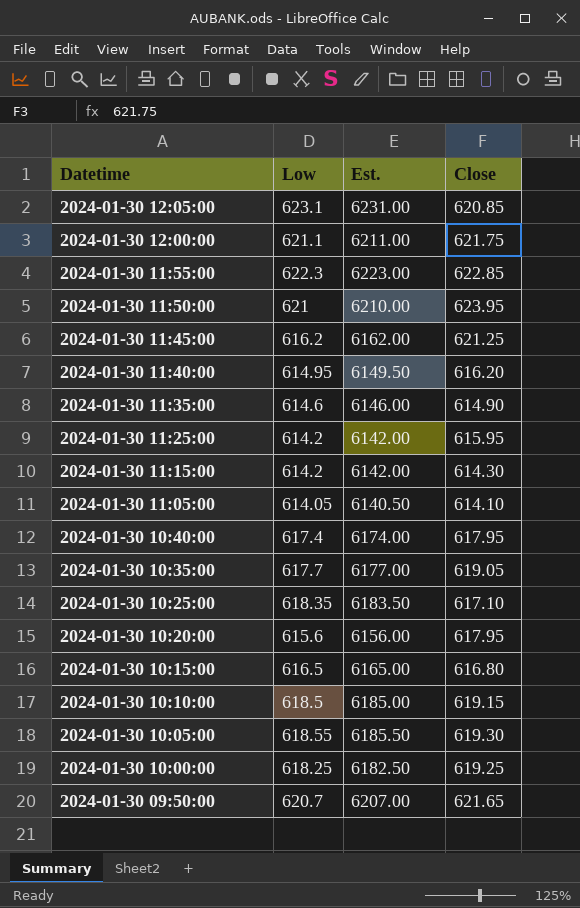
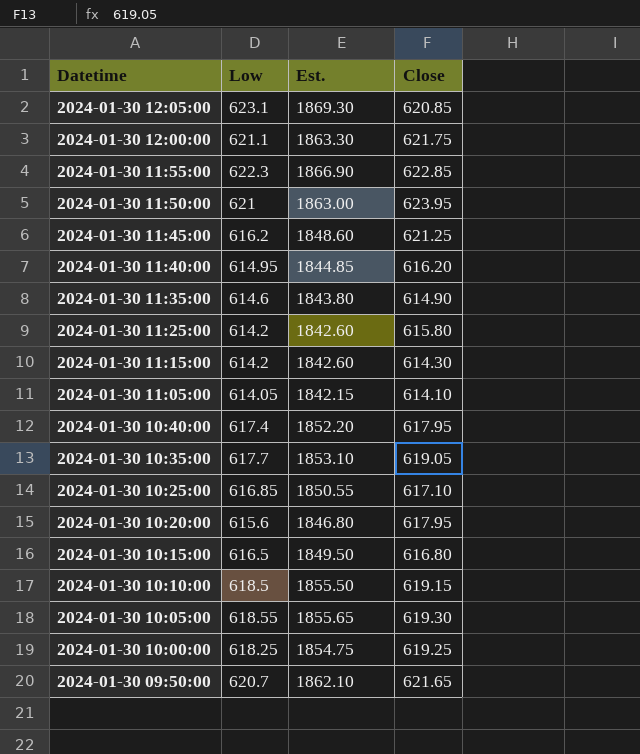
column Est. | formula: [Low] * 10 -> [Low] * 3
2024-01-30 11:25:00 | Close: 615.95 -> 615.80
2024-01-30 10:25:00 | Low: 618.35 -> 616.85

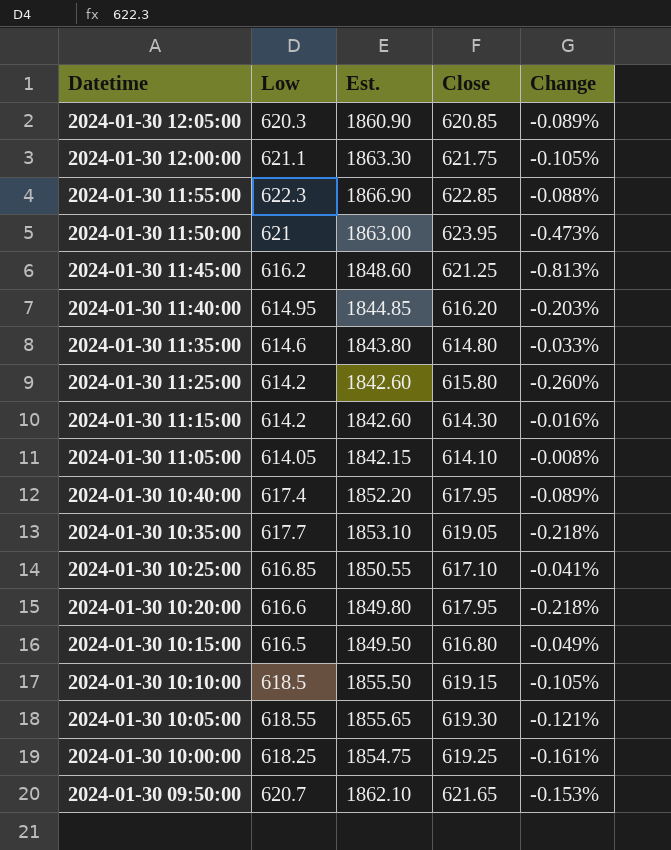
column Change | formula: none -> ([Low] - [Close]) / [Close]
2024-01-30 12:05:00 | Low: 623.1 -> 620.3
2024-01-30 12:05:00 | Est.: 1869.30 -> 1860.90
2024-01-30 11:35:00 | Close: 614.90 -> 614.80
2024-01-30 10:20:00 | Low: 615.6 -> 616.6
2024-01-30 10:20:00 | Est.: 1846.80 -> 1849.80

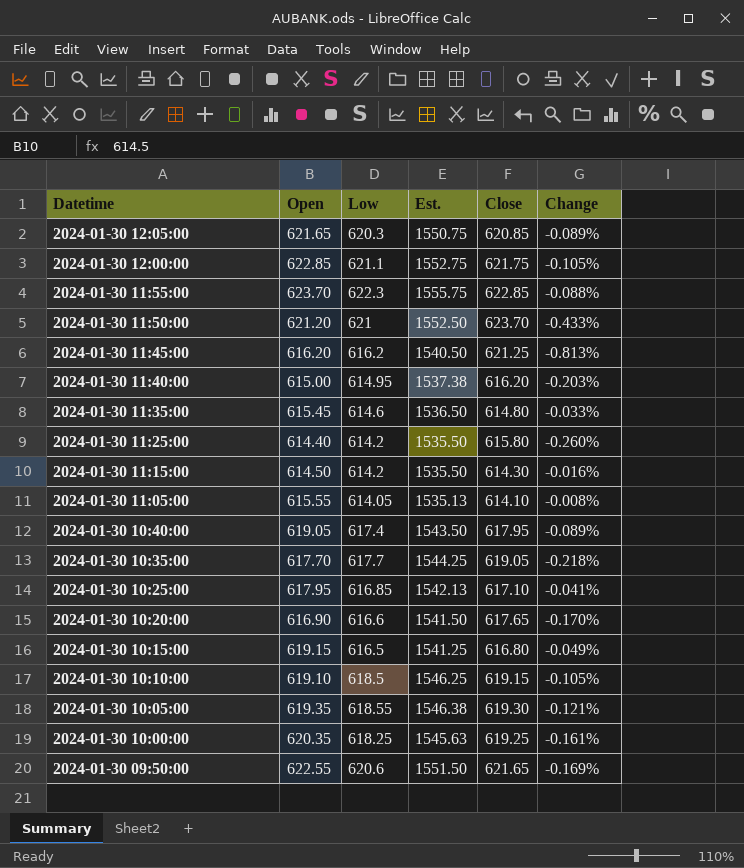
column Open | position: none -> 2
column Est. | formula: [Low] * 3 -> [Low] * 2.5
2024-01-30 11:50:00 | Close: 623.95 -> 623.70
2024-01-30 11:50:00 | Change: -0.473% -> -0.433%
2024-01-30 10:20:00 | Close: 617.95 -> 617.65
2024-01-30 10:20:00 | Change: -0.218% -> -0.170%
2024-01-30 09:50:00 | Low: 620.7 -> 620.6
2024-01-30 09:50:00 | Change: -0.153% -> -0.169%

